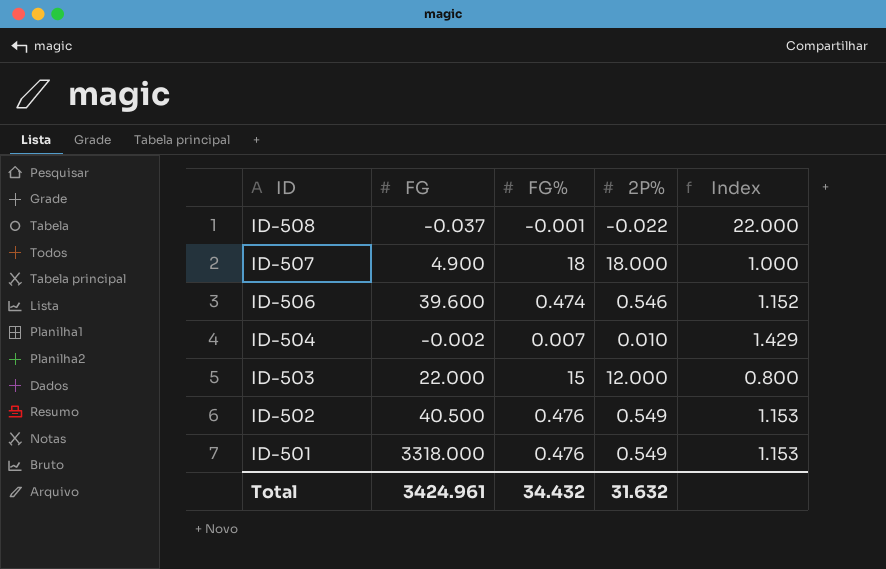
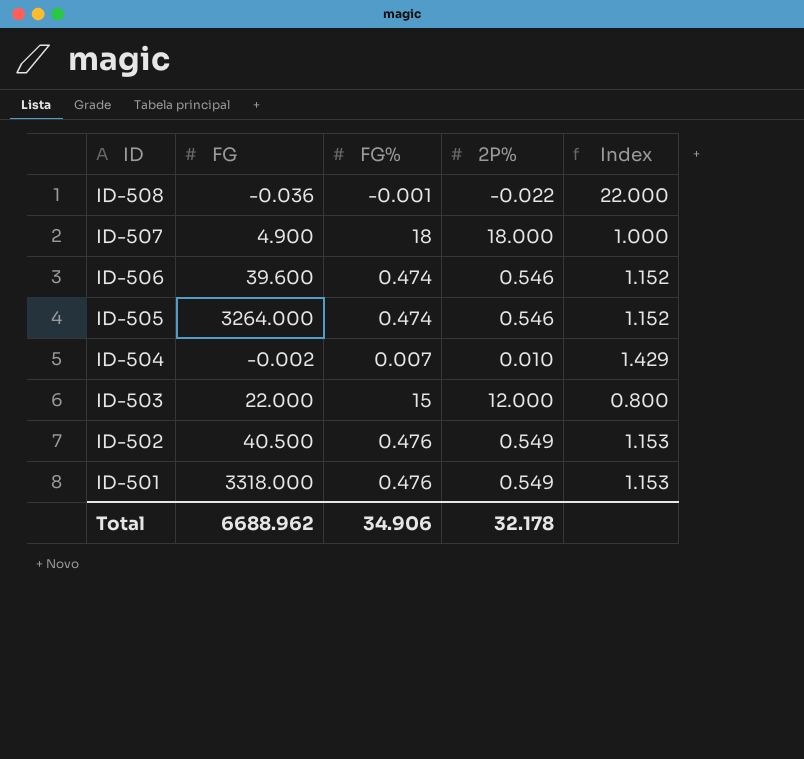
ID-508 | FG: -0.037 -> -0.036
row ID-505: none -> 3264.000 | 0.474 | 0.546 | 1.152
Total | FG: 3424.961 -> 6688.962
Total | FG%: 34.432 -> 34.906
Total | 2P%: 31.632 -> 32.178

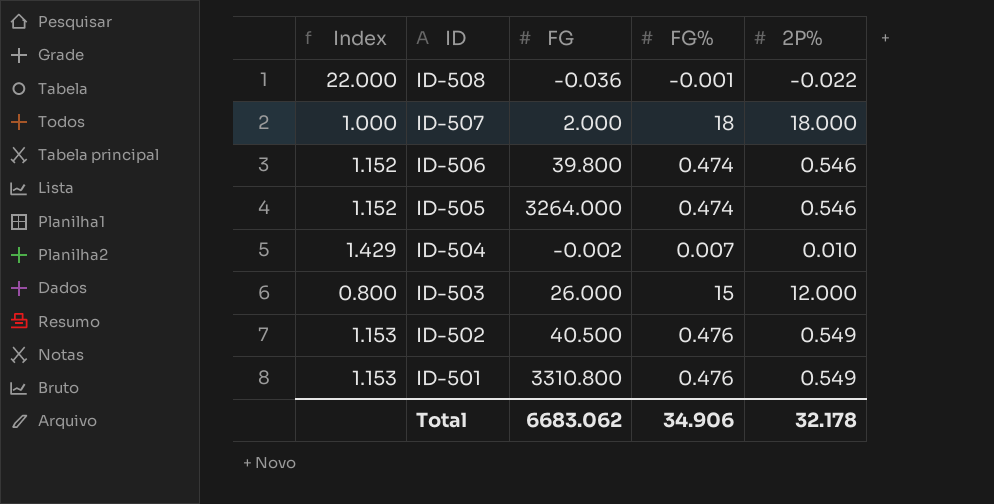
column Index | position: 5 -> 1
ID-507 | FG: 4.900 -> 2.000
ID-506 | FG: 39.600 -> 39.800
ID-503 | FG: 22.000 -> 26.000
ID-501 | FG: 3318.000 -> 3310.800
Total | FG: 6688.962 -> 6683.062

